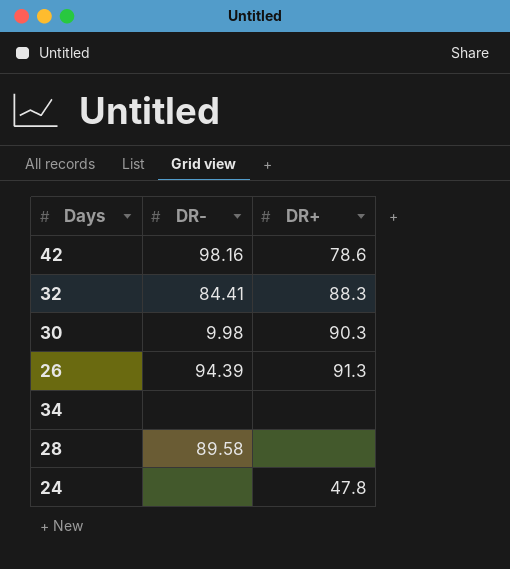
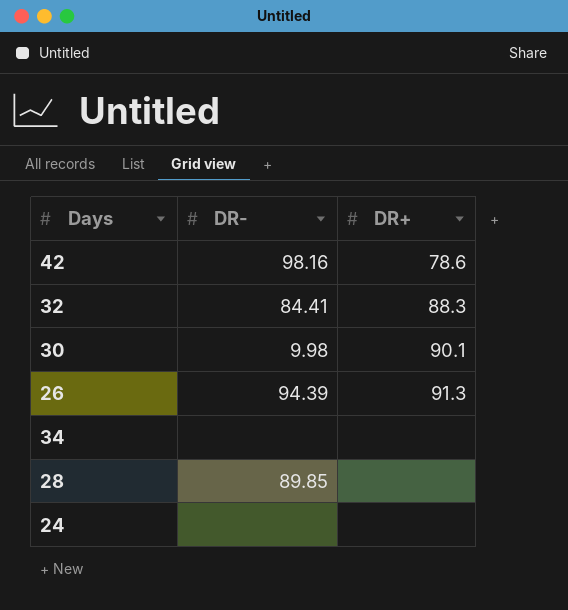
30 | DR+: 90.3 -> 90.1
28 | DR-: 89.58 -> 89.85
24 | DR+: 47.8 -> none

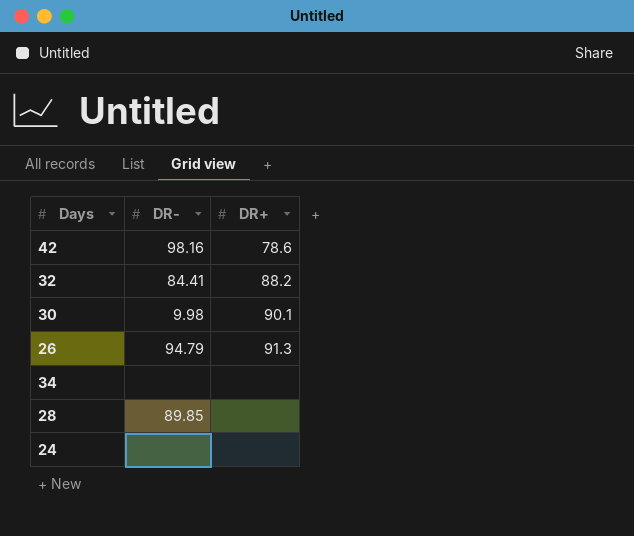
32 | DR+: 88.3 -> 88.2
26 | DR-: 94.39 -> 94.79

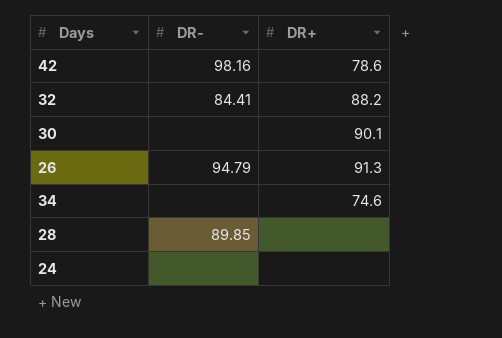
30 | DR-: 9.98 -> none
34 | DR+: none -> 74.6

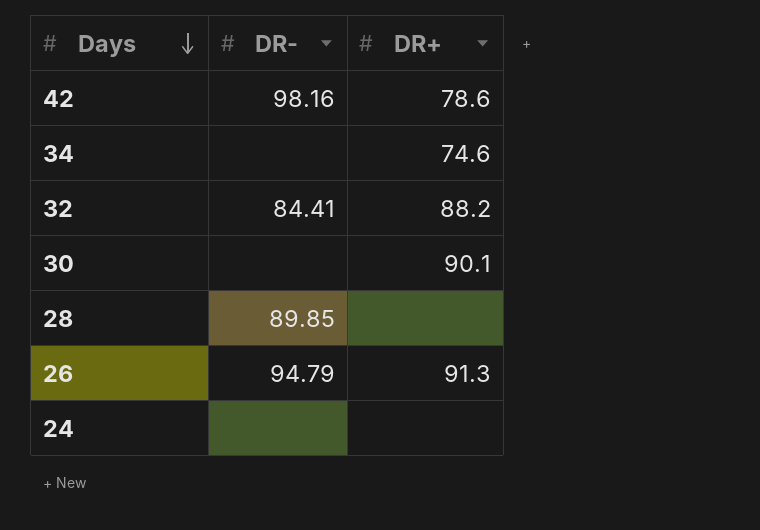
row order: none -> Days descending

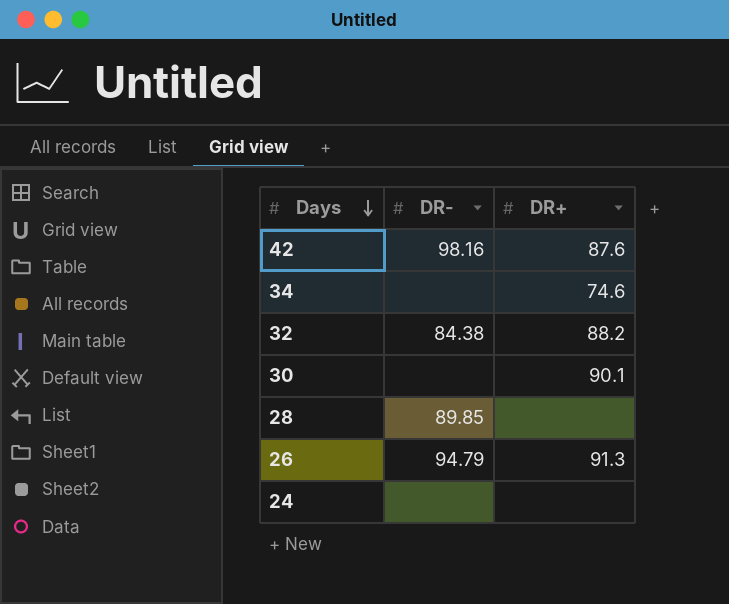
42 | DR+: 78.6 -> 87.6
32 | DR-: 84.41 -> 84.38

